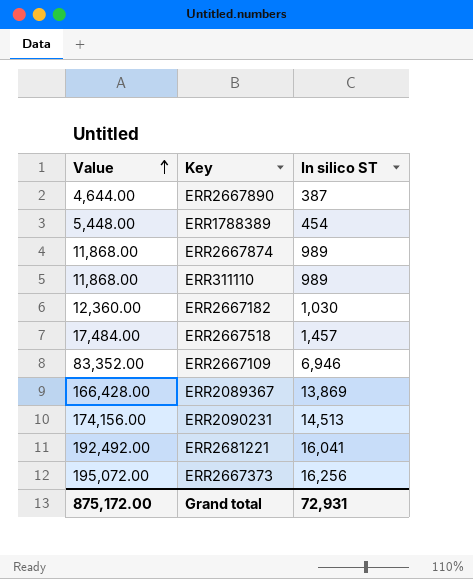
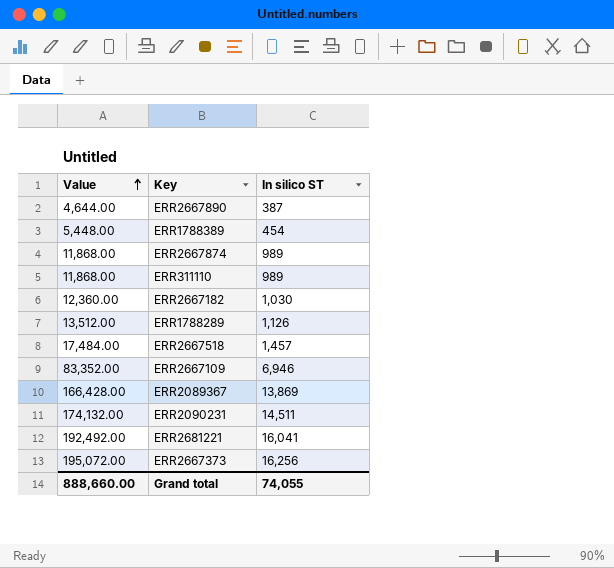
row ERR1788289: none -> 13,512.00 | 1,126
ERR2090231 | Value: 174,156.00 -> 174,132.00
ERR2090231 | In silico ST: 14,513 -> 14,511
Grand total | Value: 875,172.00 -> 888,660.00
Grand total | In silico ST: 72,931 -> 74,055

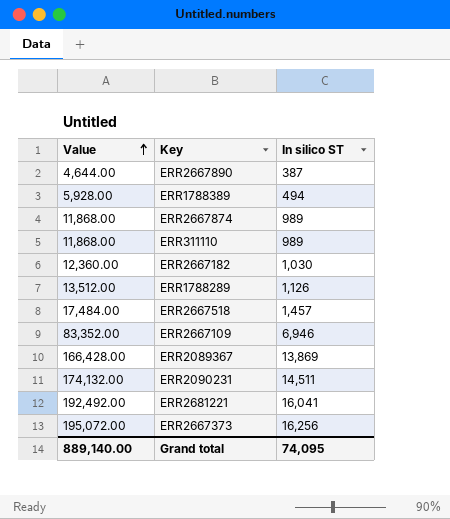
ERR1788389 | Value: 5,448.00 -> 5,928.00
ERR1788389 | In silico ST: 454 -> 494
Grand total | Value: 888,660.00 -> 889,140.00
Grand total | In silico ST: 74,055 -> 74,095

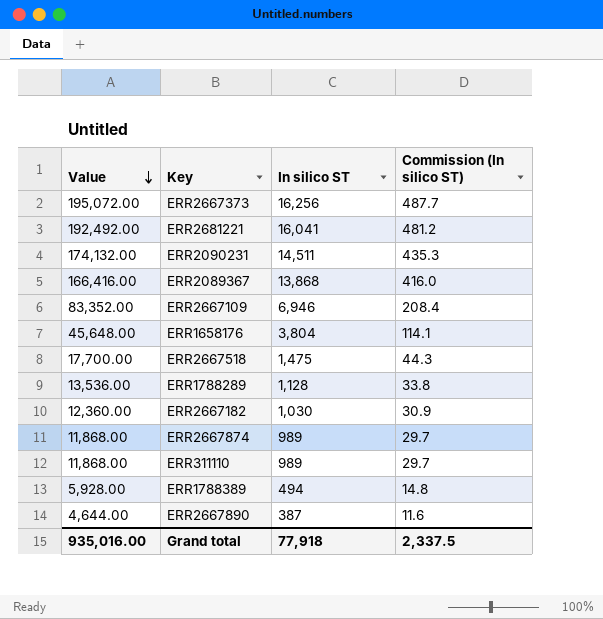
row order: Value ascending -> Value descending
column Commission (In silico ST) | formula: none -> [In silico ST] * 0.03
ERR2089367 | Value: 166,428.00 -> 166,416.00
ERR2089367 | In silico ST: 13,869 -> 13,868
row ERR1658176: none -> 45,648.00 | 3,804 | 114.1
ERR2667518 | Value: 17,484.00 -> 17,700.00
ERR2667518 | In silico ST: 1,457 -> 1,475
ERR1788289 | Value: 13,512.00 -> 13,536.00
ERR1788289 | In silico ST: 1,126 -> 1,128
Grand total | Value: 889,140.00 -> 935,016.00
Grand total | In silico ST: 74,095 -> 77,918

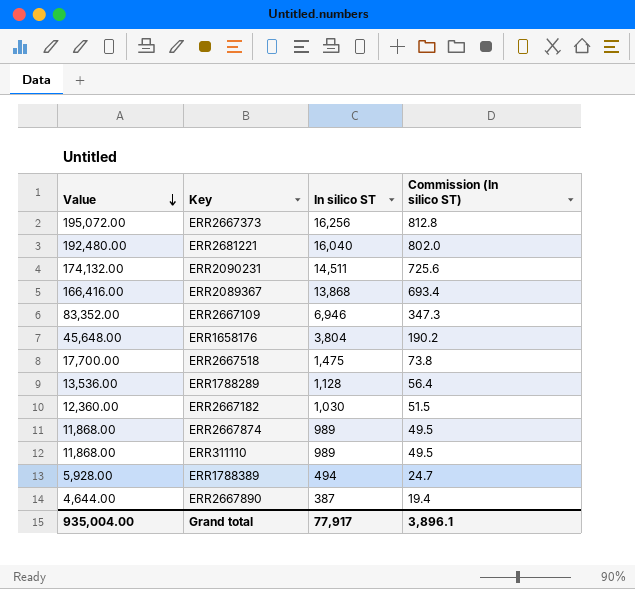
column Commission (In silico ST) | formula: [In silico ST] * 0.03 -> [In silico ST] * 0.05
ERR2681221 | Value: 192,492.00 -> 192,480.00
ERR2681221 | In silico ST: 16,041 -> 16,040
Grand total | Value: 935,016.00 -> 935,004.00
Grand total | In silico ST: 77,918 -> 77,917
Grand total | Commission (In silico ST): 2,337.5 -> 3,896.1

